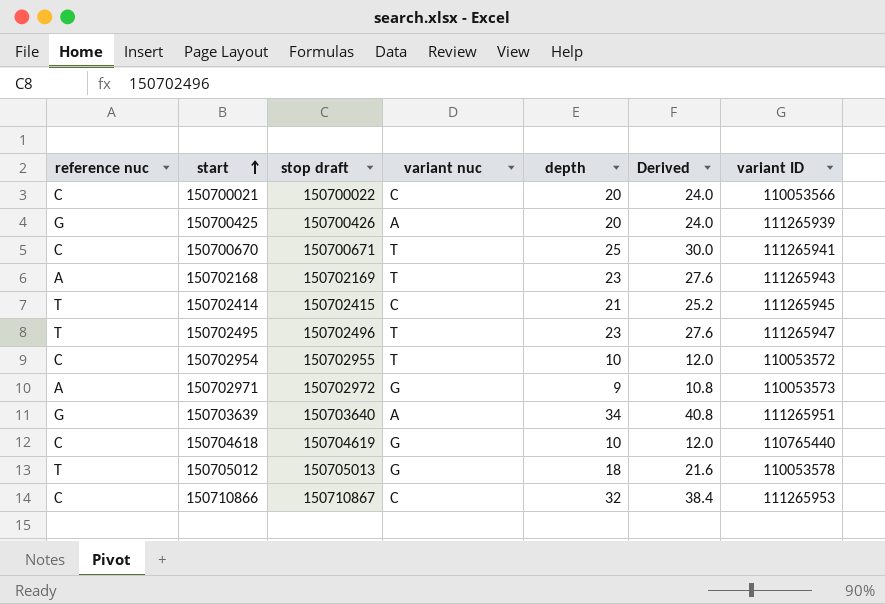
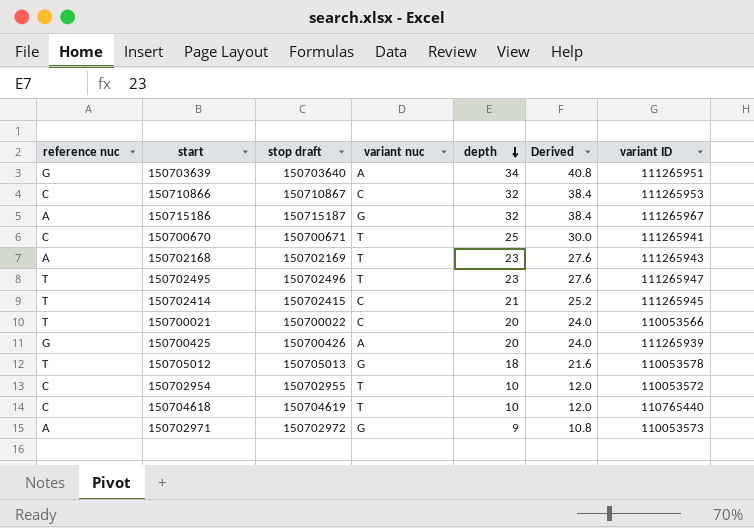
row order: start ascending -> depth descending
row 150715186: none -> A | 150715187 | G | 32 | 38.4 | 111265967
150700021 | reference nuc: C -> T
150704618 | variant nuc: G -> T

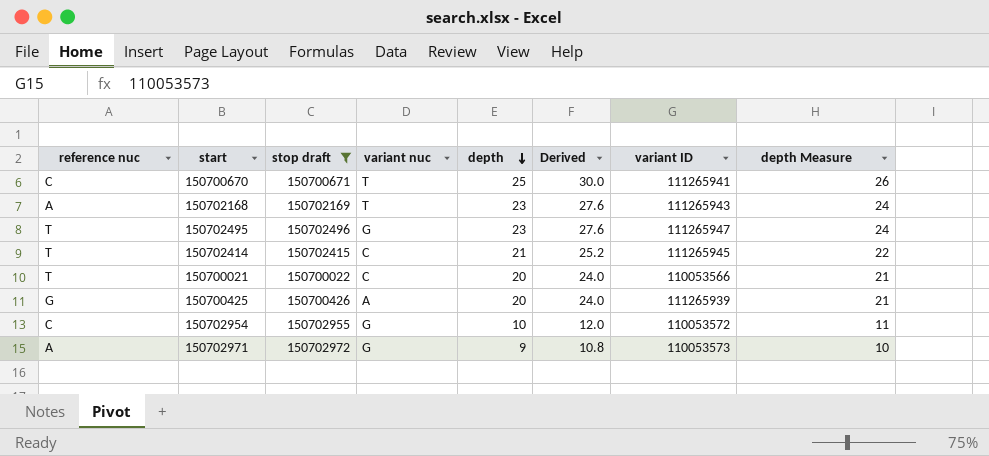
filter: none -> stop draft <= 150702972
column depth Measure | formula: none -> [depth] + 1
150702495 | variant nuc: T -> G
150702954 | variant nuc: T -> G

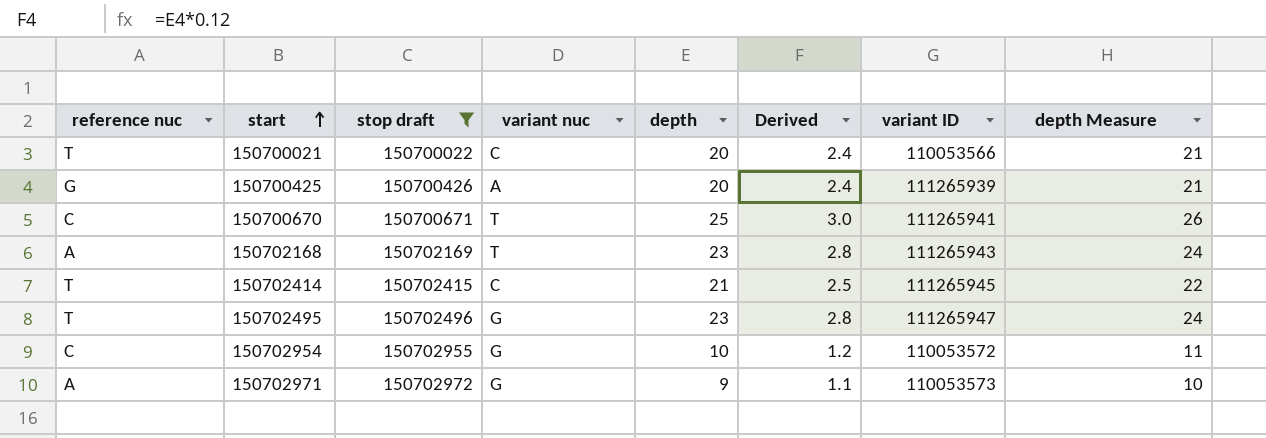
row order: depth descending -> start ascending
column Derived | formula: [depth] * 1.2 -> [depth] * 0.12

